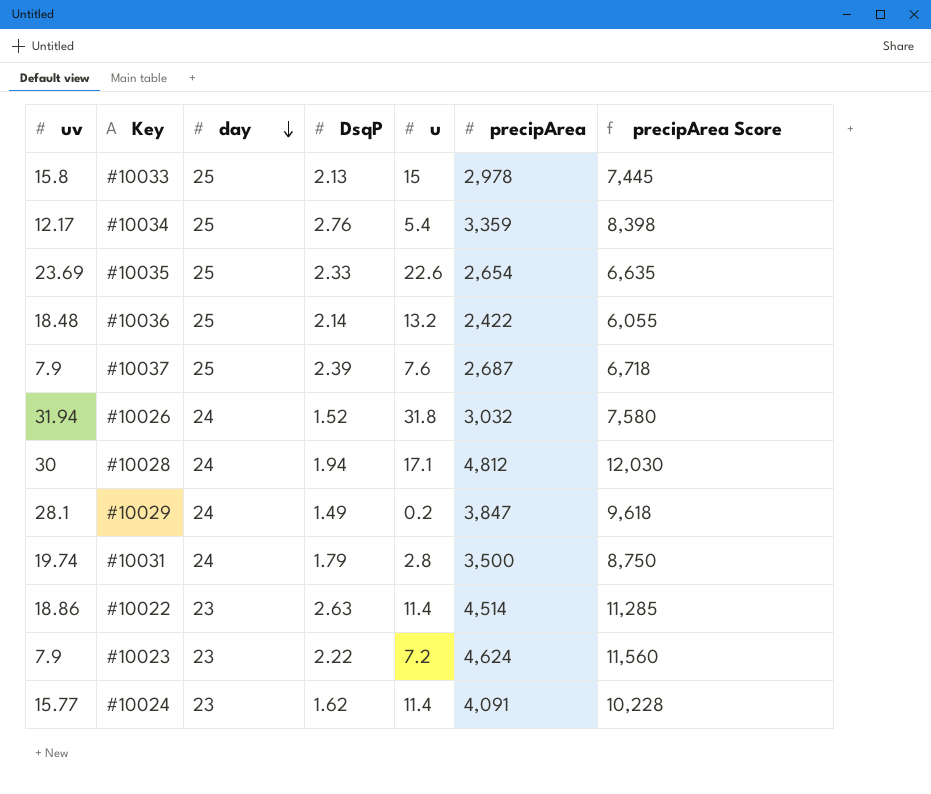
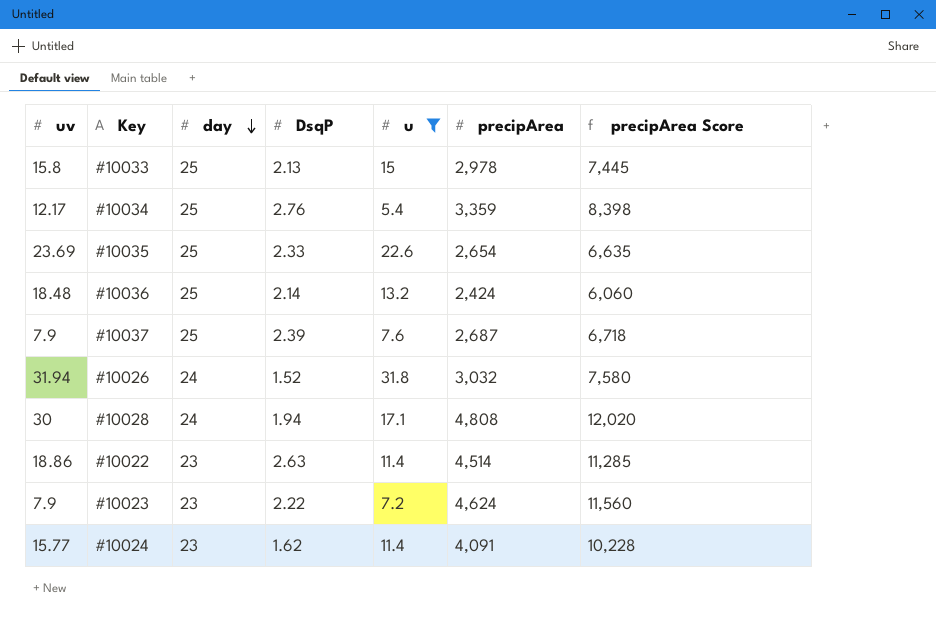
filter: none -> u >= 5.4
#10036 | precipArea: 2,422 -> 2,424
#10036 | precipArea Score: 6,055 -> 6,060
#10028 | precipArea: 4,812 -> 4,808
#10028 | precipArea Score: 12,030 -> 12,020

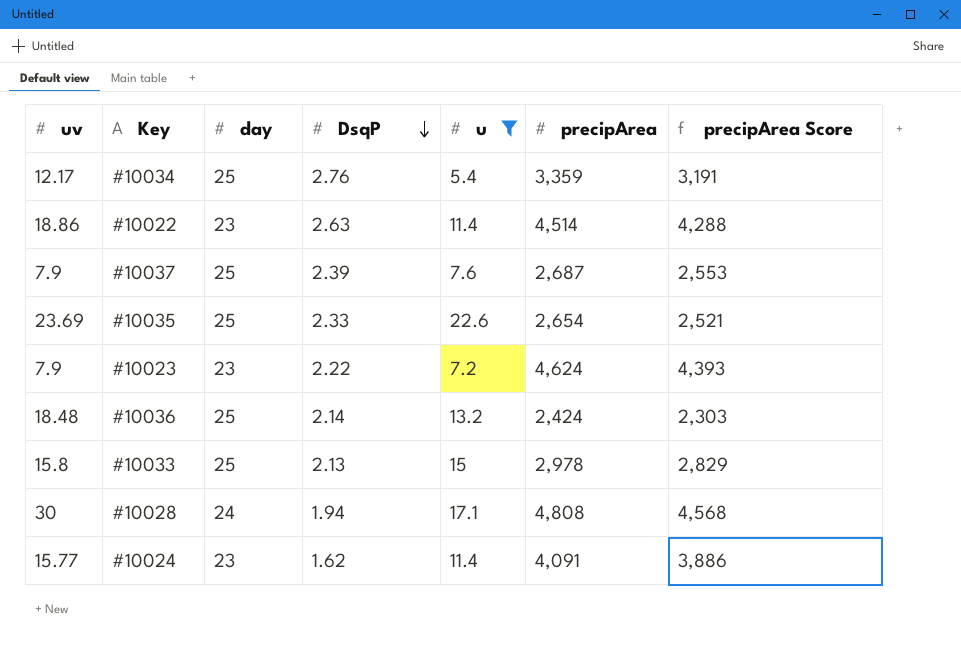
row order: day descending -> DsqP descending
column precipArea Score | formula: [precipArea] * 2.5 -> [precipArea] * 0.95
row #10026: 31.94 | 24 | 1.52 | 31.8 | 3,032 | 7,580 -> none

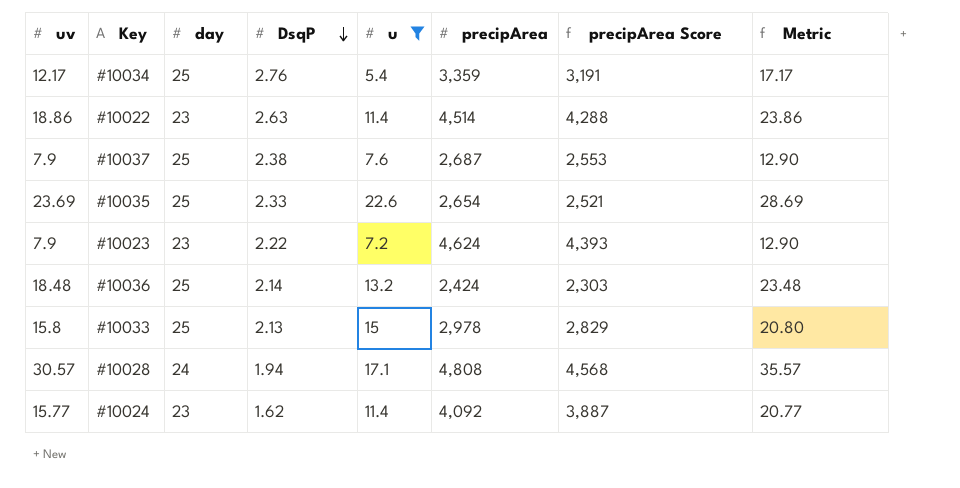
column Metric | formula: none -> [uv] + 5
#10037 | DsqP: 2.39 -> 2.38
#10028 | uv: 30 -> 30.57
#10024 | precipArea: 4,091 -> 4,092
#10024 | precipArea Score: 3,886 -> 3,887

